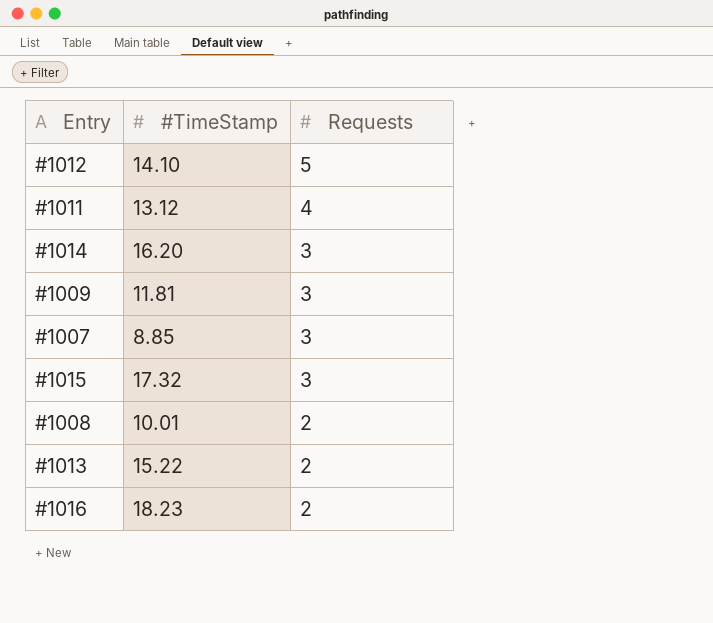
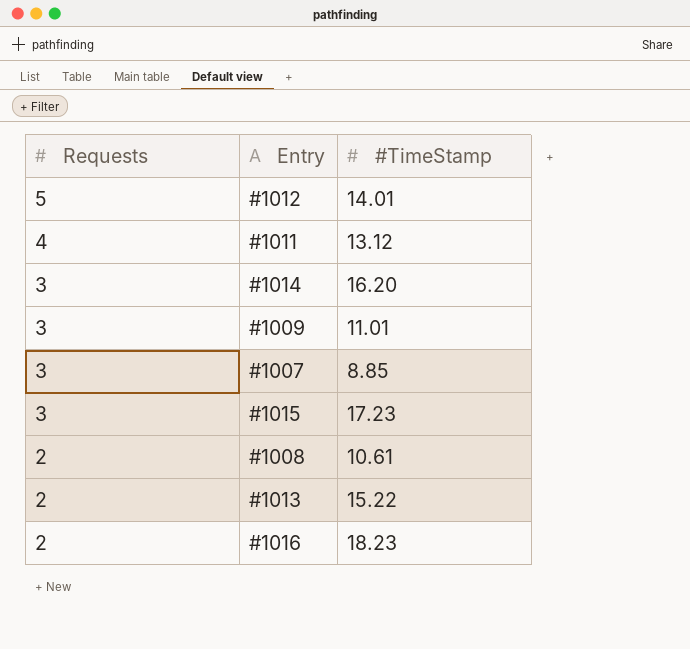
column Requests | position: 3 -> 1
#1012 | #TimeStamp: 14.10 -> 14.01
#1009 | #TimeStamp: 11.81 -> 11.01
#1015 | #TimeStamp: 17.32 -> 17.23
#1008 | #TimeStamp: 10.01 -> 10.61

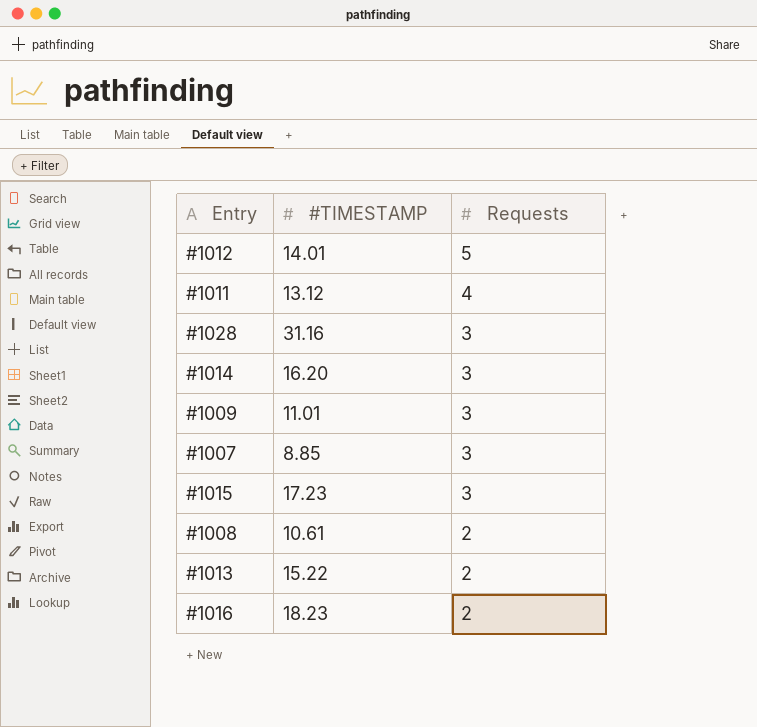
column name: #TimeStamp -> #TIMESTAMP
column Requests | position: 1 -> 3
row #1028: none -> 31.16 | 3

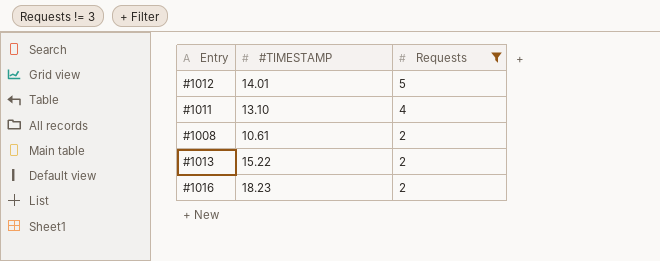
filter: none -> Requests != 3
#1011 | #TIMESTAMP: 13.12 -> 13.10

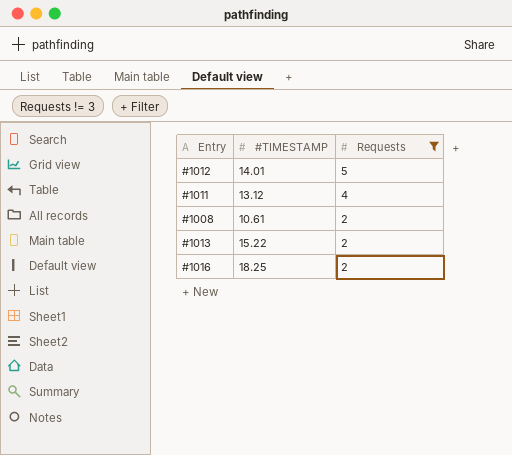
#1011 | #TIMESTAMP: 13.10 -> 13.12
#1016 | #TIMESTAMP: 18.23 -> 18.25

